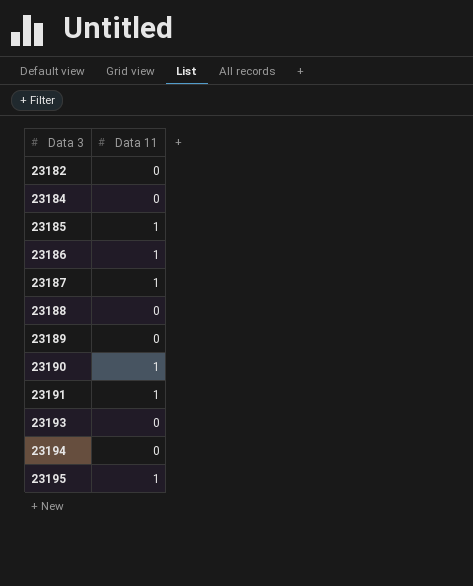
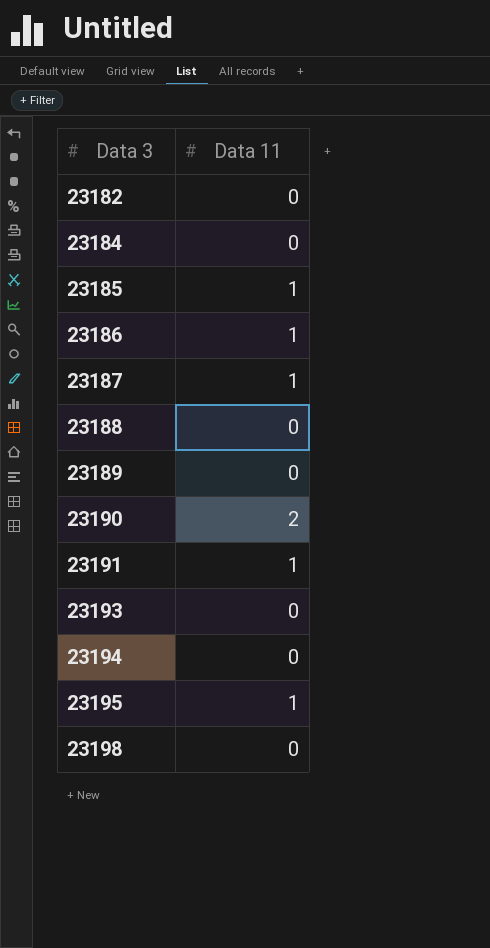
23190 | Data 11: 1 -> 2
row 23198: none -> 0

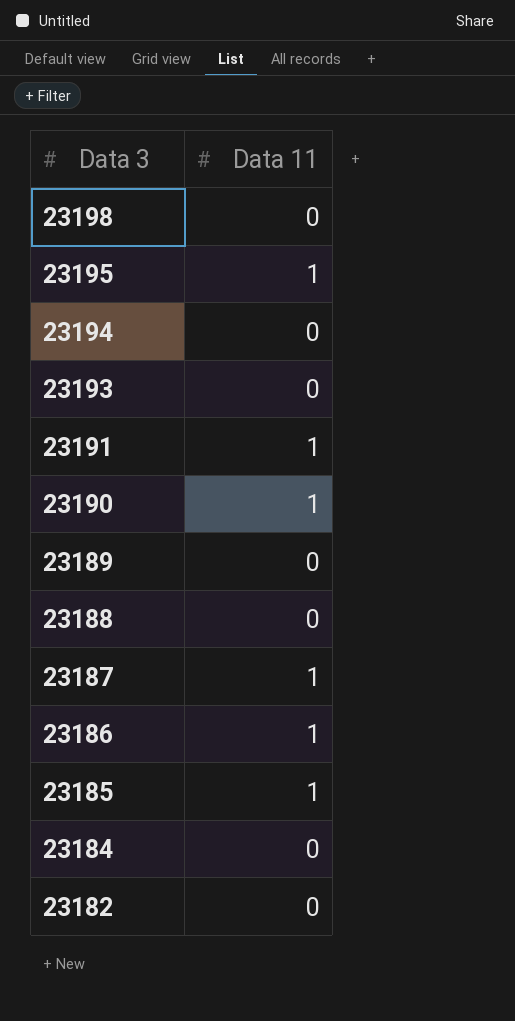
row order: Data 3 ascending -> Data 3 descending
23190 | Data 11: 2 -> 1

